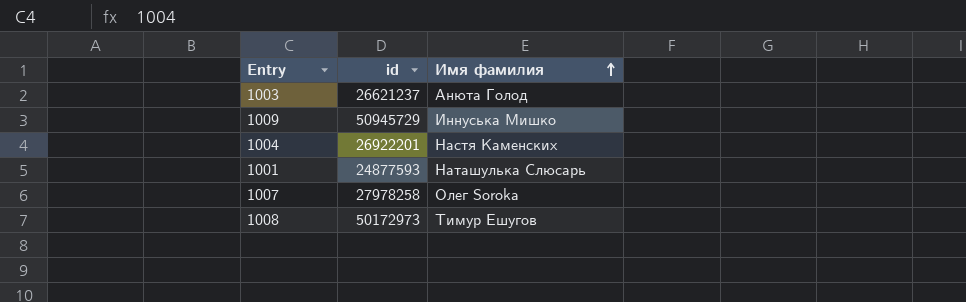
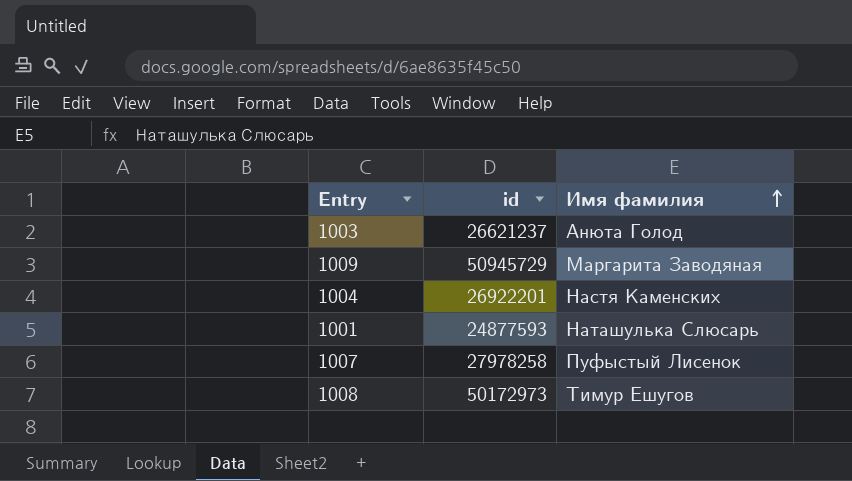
1009 | Имя фамилия: Иннуська Мишко -> Маргарита Заводяная
1007 | Имя фамилия: Олег Soroka -> Пуфыстый Лисенок

